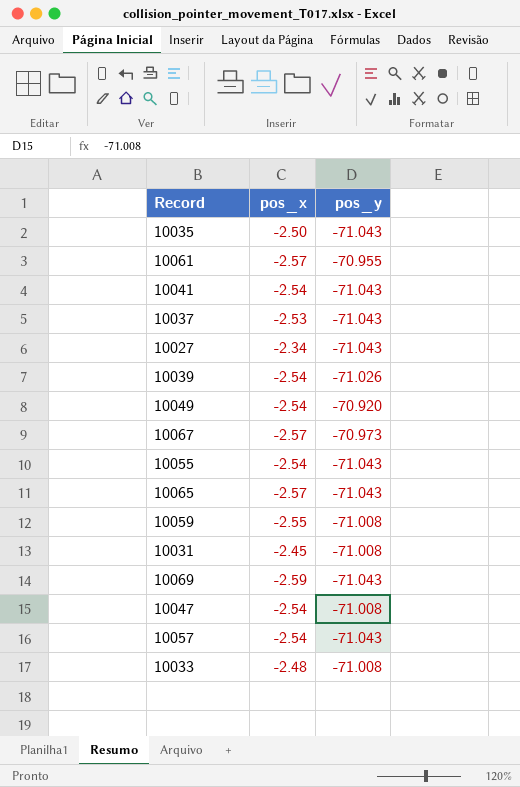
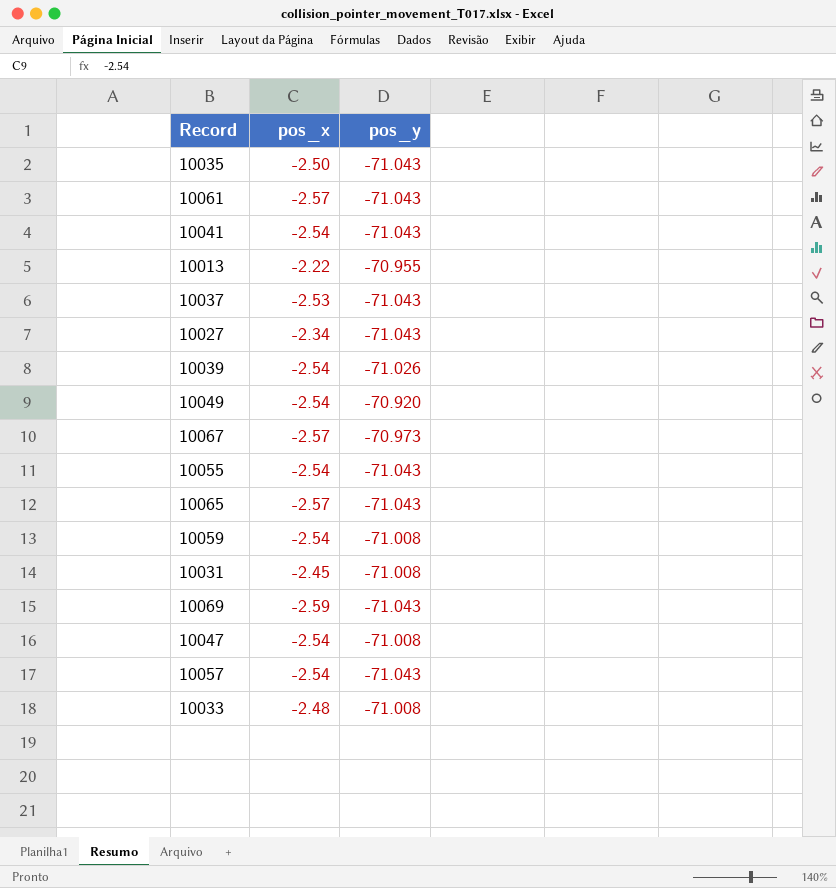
10061 | pos_y: -70.955 -> -71.043
row 10013: none -> -2.22 | -70.955
10059 | pos_x: -2.55 -> -2.54

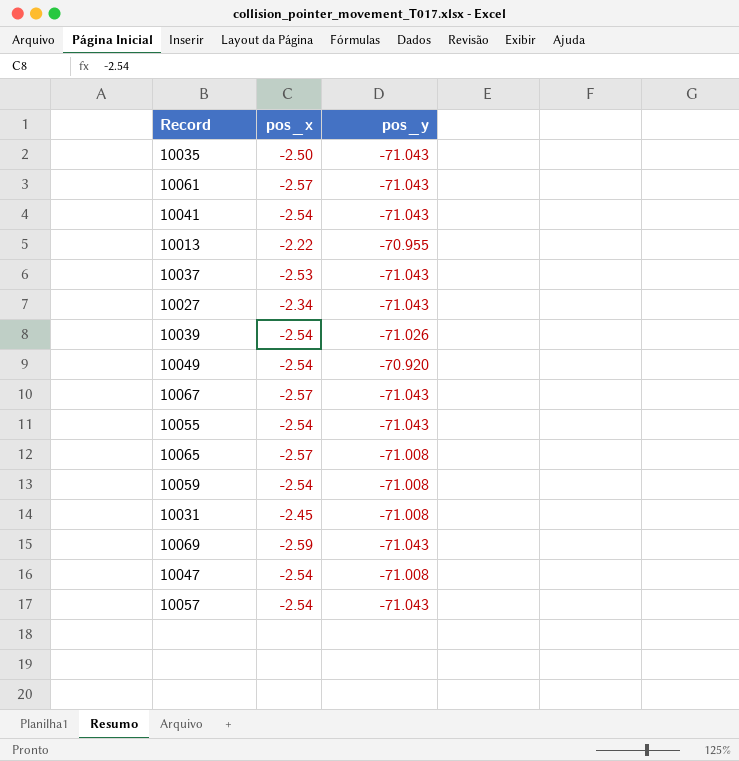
row 10033: -2.48 | -71.008 -> none
10067 | pos_y: -70.973 -> -71.043
10065 | pos_y: -71.043 -> -71.008

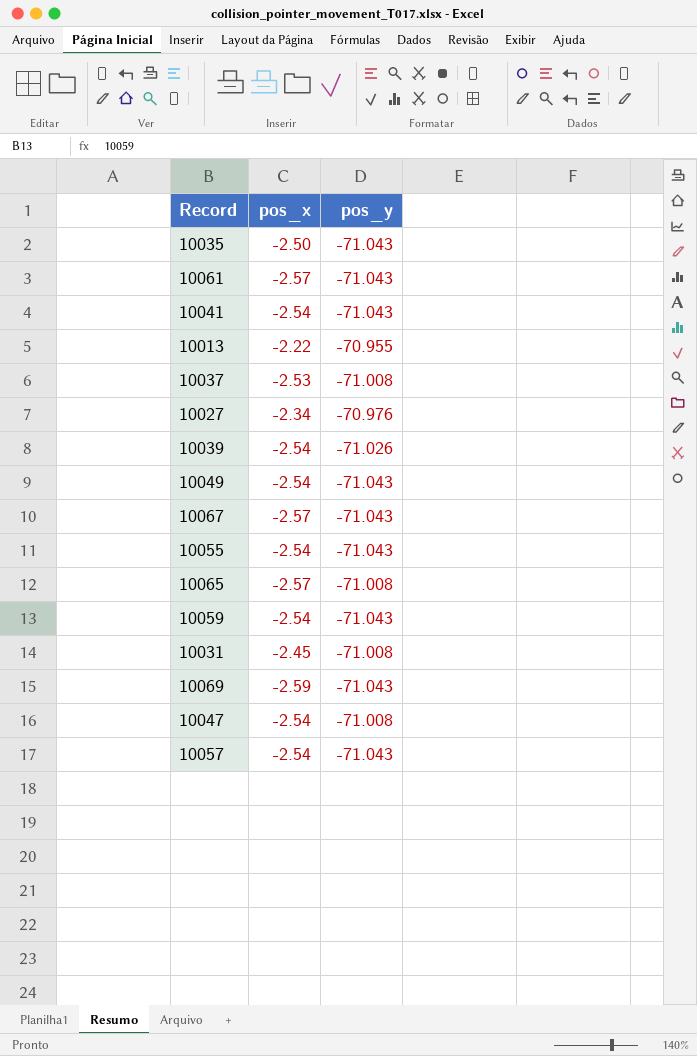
10037 | pos_y: -71.043 -> -71.008
10027 | pos_y: -71.043 -> -70.976
10049 | pos_y: -70.920 -> -71.043
10059 | pos_y: -71.008 -> -71.043

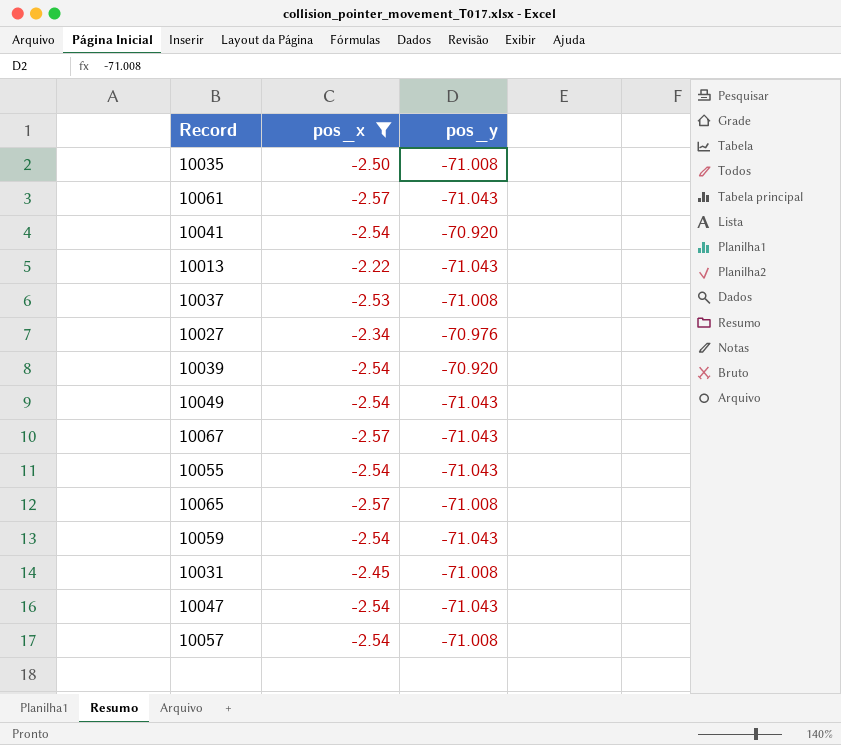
filter: none -> pos_x != -2.59
10035 | pos_y: -71.043 -> -71.008
10041 | pos_y: -71.043 -> -70.920
10013 | pos_y: -70.955 -> -71.043
10039 | pos_y: -71.026 -> -70.920
10047 | pos_y: -71.008 -> -71.043
10057 | pos_y: -71.043 -> -71.008

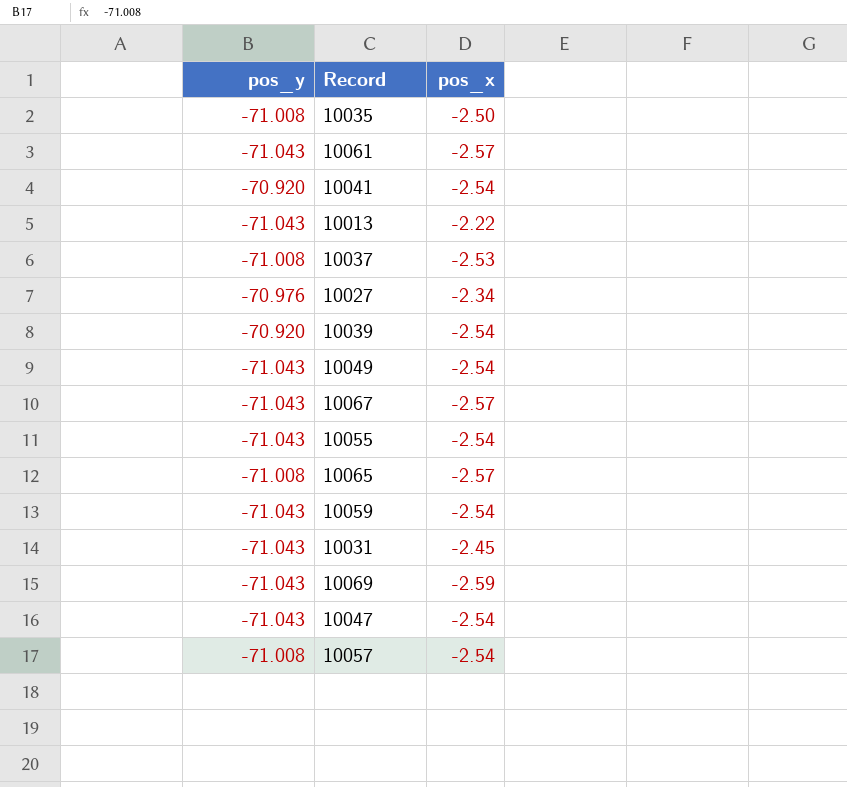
filter: pos_x != -2.59 -> none
column pos_y | position: 3 -> 1
10031 | pos_y: -71.008 -> -71.043

